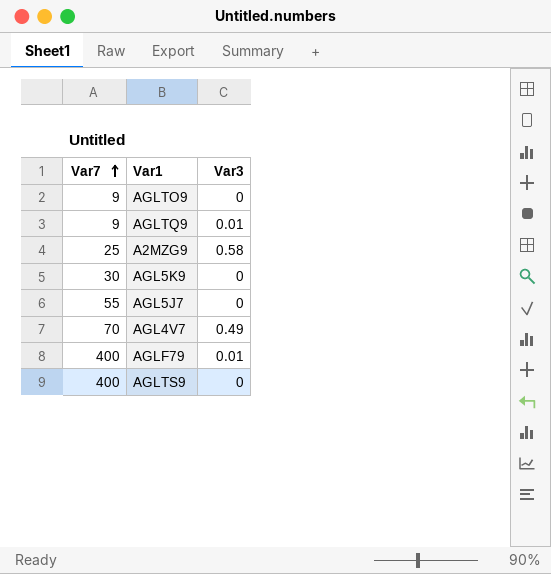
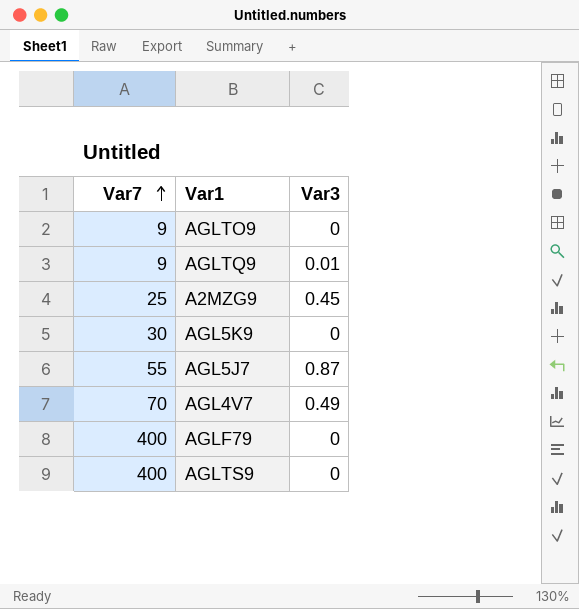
A2MZG9 | Var3: 0.58 -> 0.45
AGL5J7 | Var3: 0 -> 0.87
AGLF79 | Var3: 0.01 -> 0

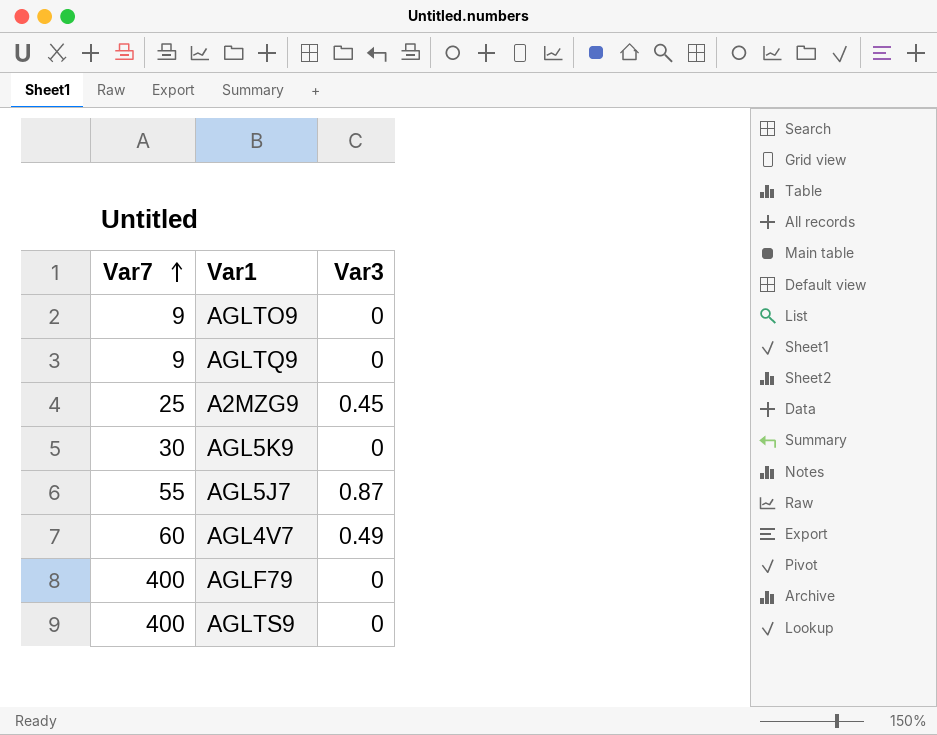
AGLTQ9 | Var3: 0.01 -> 0
AGL4V7 | Var7: 70 -> 60

